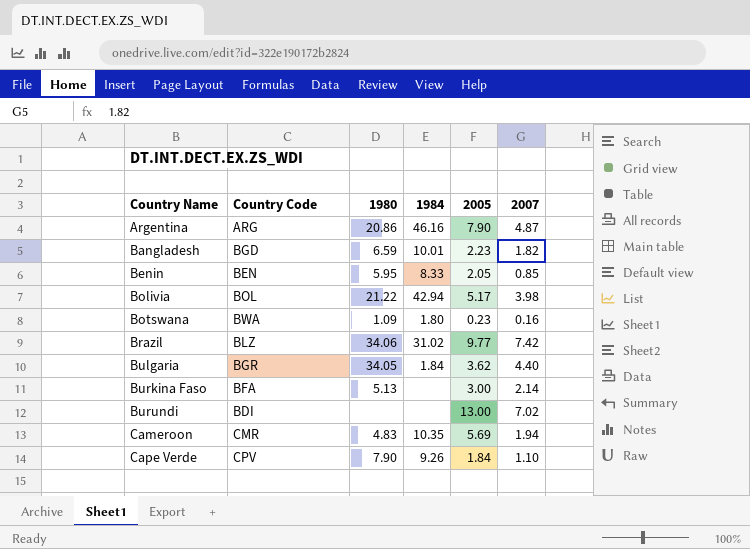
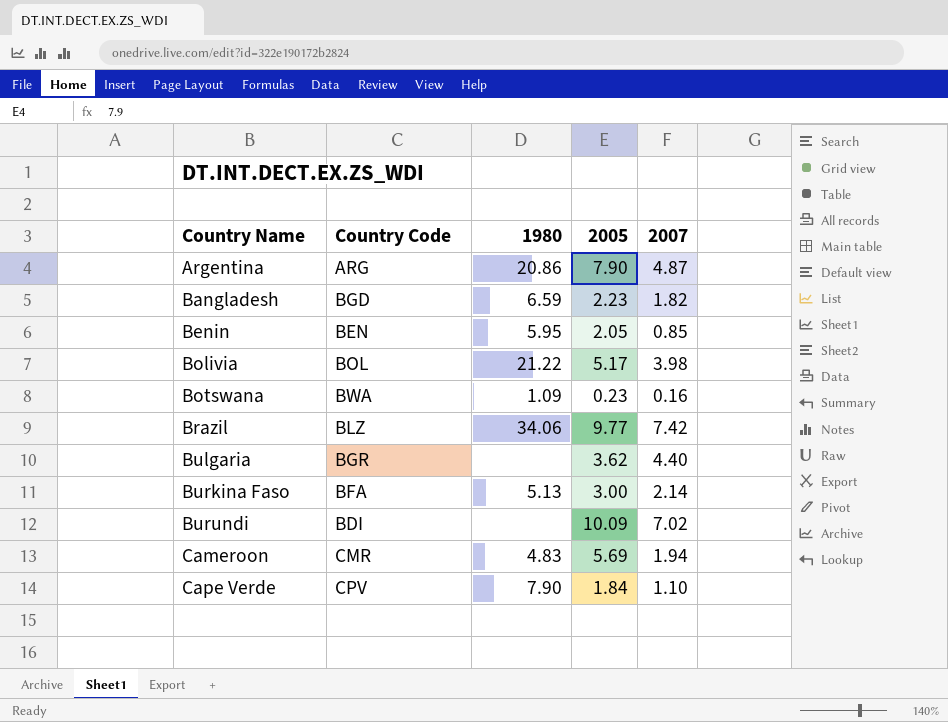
column 1984 | position: 4 -> none
Bulgaria | 1980: 34.05 -> none
Burundi | 2005: 13.00 -> 10.09

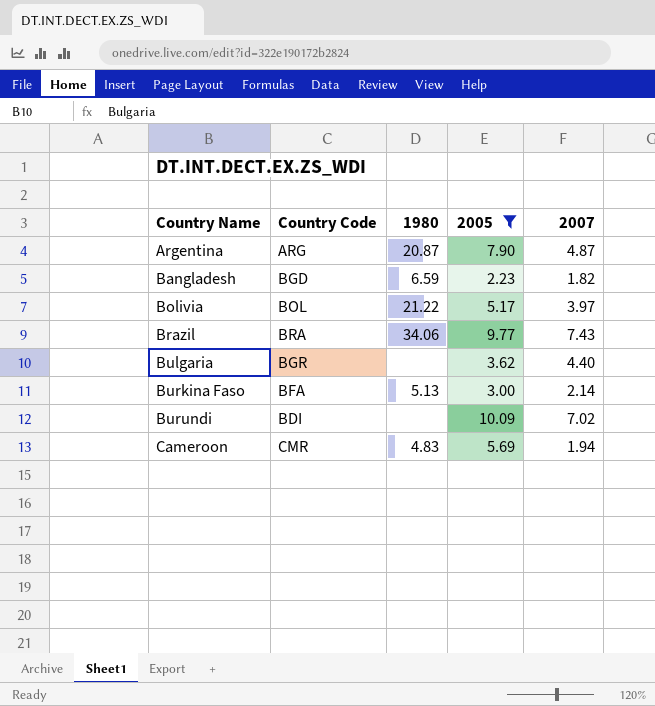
filter: none -> 2005 >= 2.23
Argentina | 1980: 20.86 -> 20.87
Bolivia | 2007: 3.98 -> 3.97
Brazil | Country Code: BLZ -> BRA
Brazil | 2007: 7.42 -> 7.43

